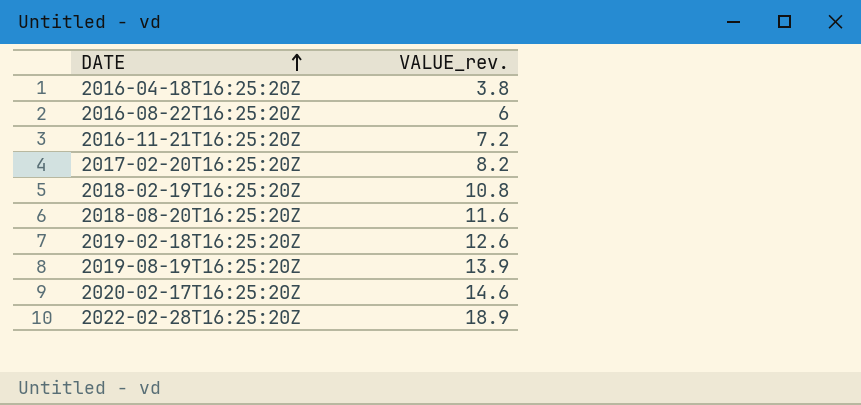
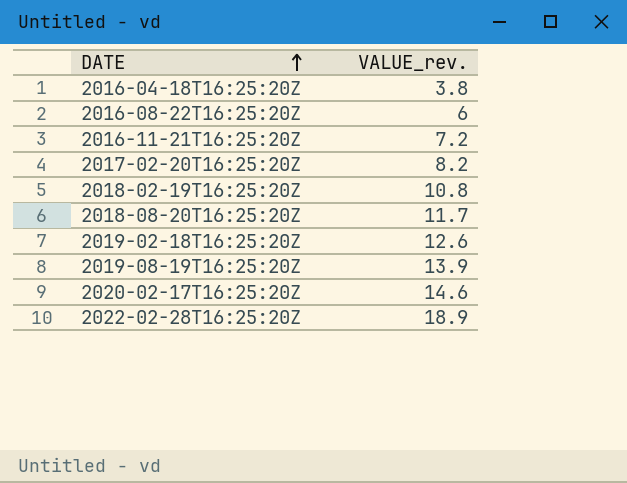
2018-08-20T16:25:20Z | VALUE_rev.: 11.6 -> 11.7

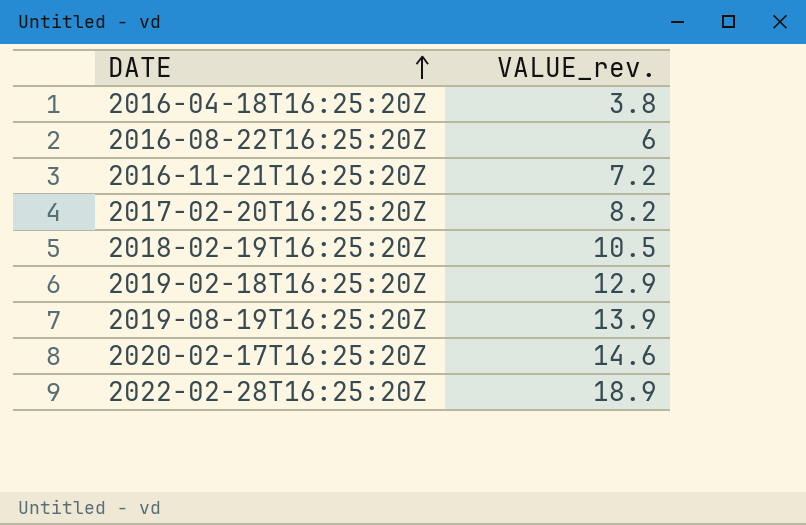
row 2018-08-20T16:25:20Z: 11.7 -> none
2018-02-19T16:25:20Z | VALUE_rev.: 10.8 -> 10.5
2019-02-18T16:25:20Z | VALUE_rev.: 12.6 -> 12.9

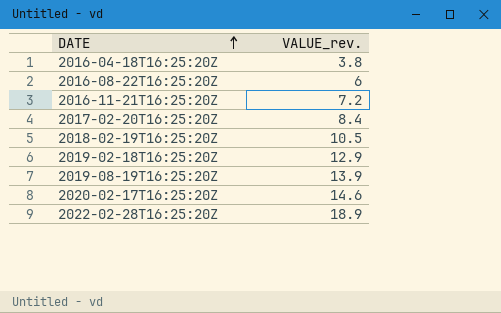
2017-02-20T16:25:20Z | VALUE_rev.: 8.2 -> 8.4

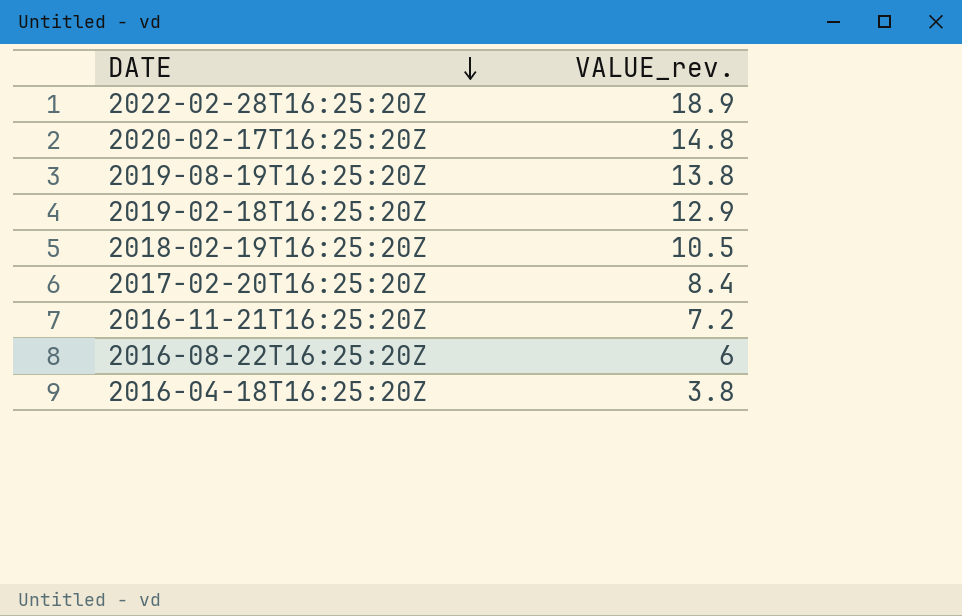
row order: DATE ascending -> DATE descending
2020-02-17T16:25:20Z | VALUE_rev.: 14.6 -> 14.8
2019-08-19T16:25:20Z | VALUE_rev.: 13.9 -> 13.8

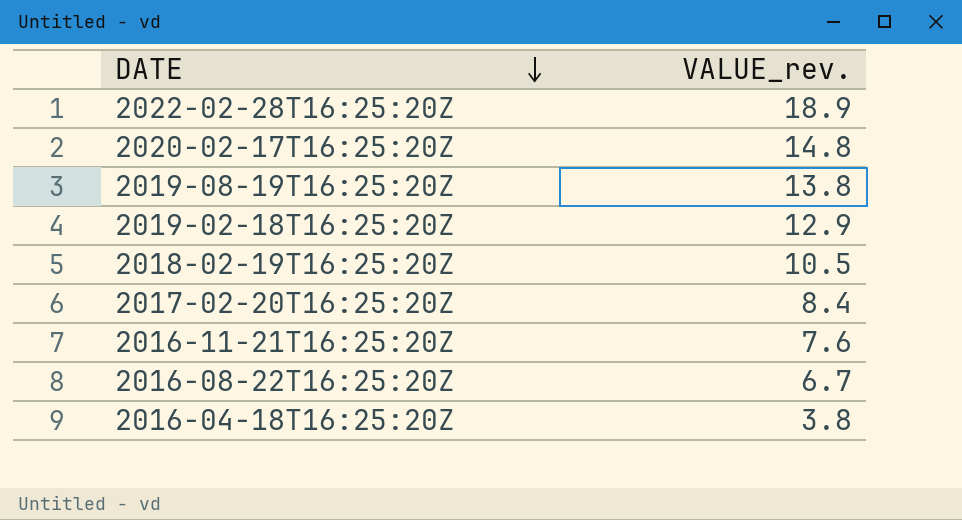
2016-11-21T16:25:20Z | VALUE_rev.: 7.2 -> 7.6
2016-08-22T16:25:20Z | VALUE_rev.: 6 -> 6.7

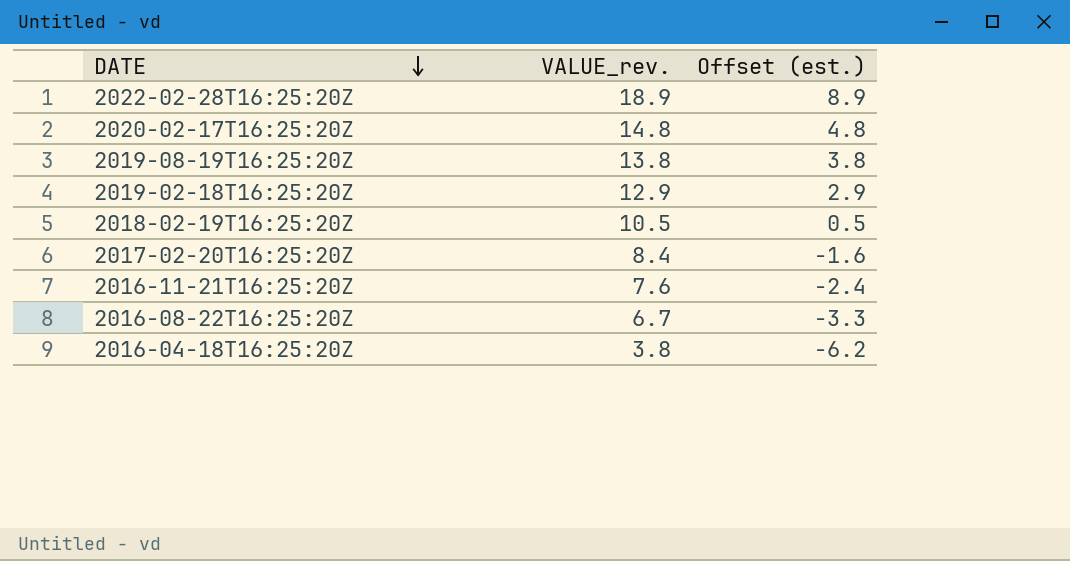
column Offset (est.) | formula: none -> [VALUE_rev.] - 10

